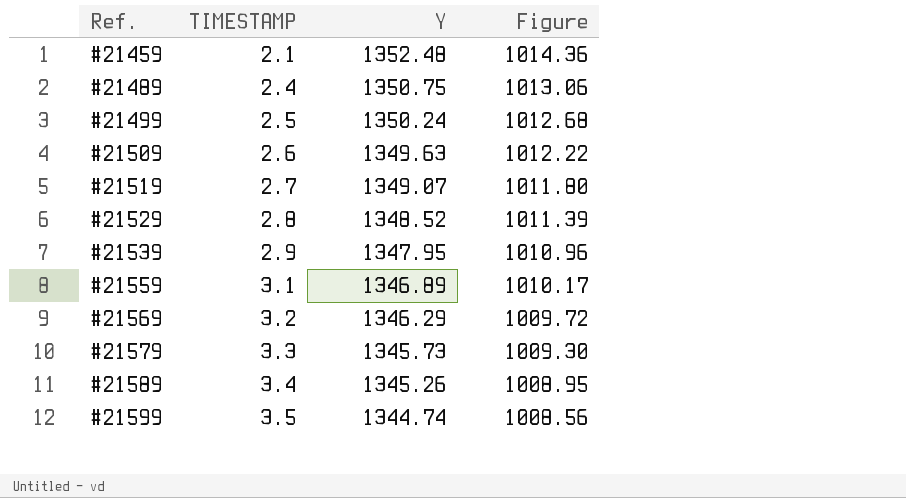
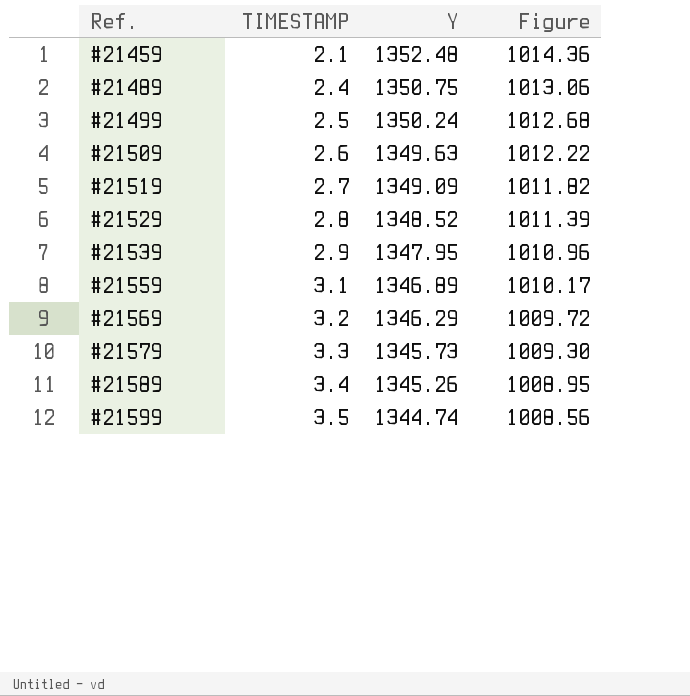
#21519 | Y: 1349.07 -> 1349.09
#21519 | Figure: 1011.80 -> 1011.82

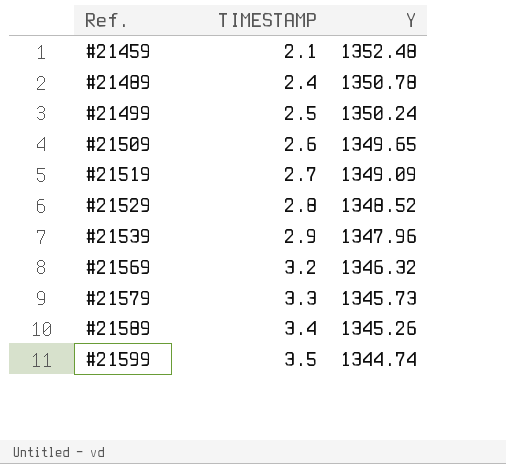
column Figure | formula: [Y] * 0.75 -> none
row #21559: 3.1 | 1346.89 | 1010.17 -> none
#21489 | Y: 1350.75 -> 1350.78
#21509 | Y: 1349.63 -> 1349.65
#21539 | Y: 1347.95 -> 1347.96
#21569 | Y: 1346.29 -> 1346.32

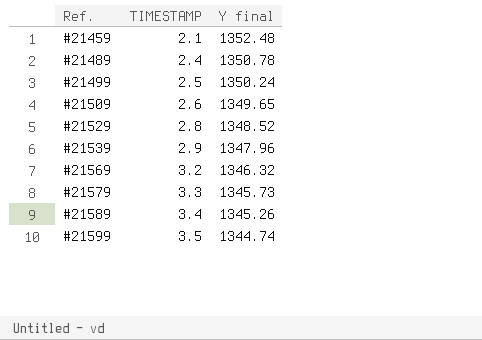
column name: Y -> Y final
row #21519: 2.7 | 1349.09 -> none

